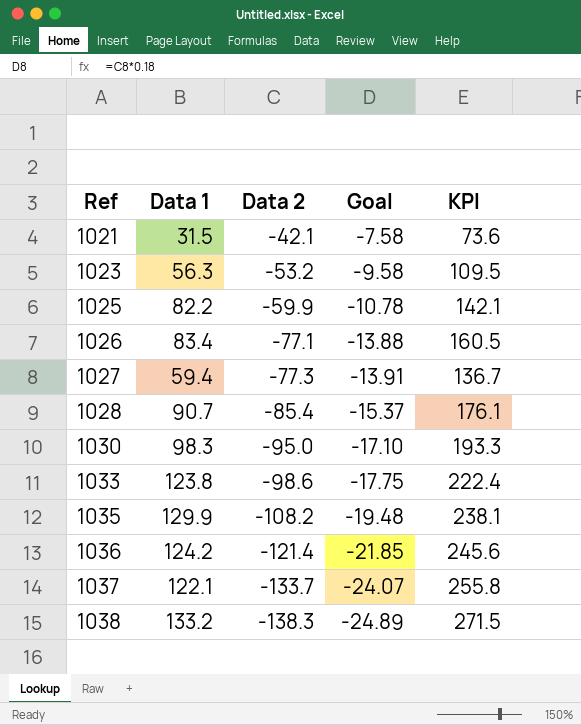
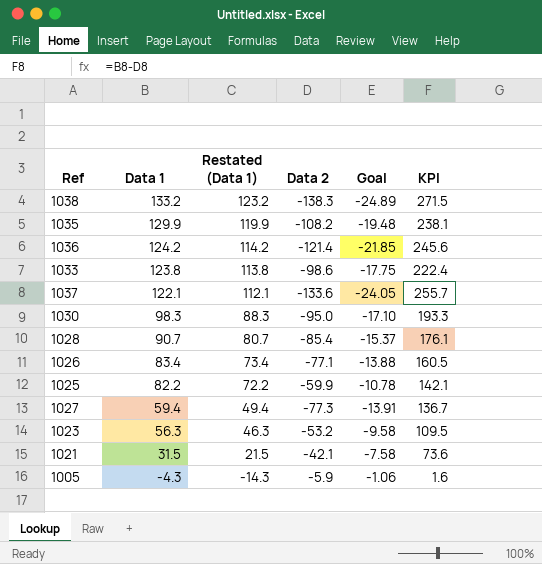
row order: Ref ascending -> Data 1 descending
column Restated (Data 1) | formula: none -> [Data 1] - 10
1037 | Data 2: -133.7 -> -133.6
1037 | Goal: -24.07 -> -24.05
1037 | KPI: 255.8 -> 255.7
row 1005: none -> -4.3 | -14.3 | -5.9 | -1.06 | 1.6

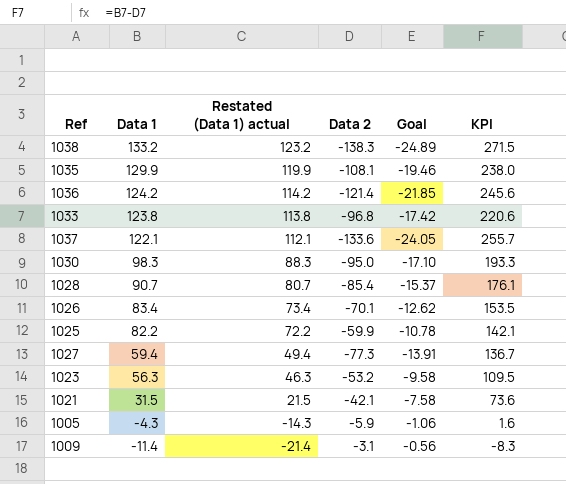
column name: Restated (Data 1) -> Restated (Data 1) actual
1035 | Data 2: -108.2 -> -108.1
1035 | Goal: -19.48 -> -19.46
1035 | KPI: 238.1 -> 238.0
1033 | Data 2: -98.6 -> -96.8
1033 | Goal: -17.75 -> -17.42
1033 | KPI: 222.4 -> 220.6
1026 | Data 2: -77.1 -> -70.1
1026 | Goal: -13.88 -> -12.62
1026 | KPI: 160.5 -> 153.5
row 1009: none -> -11.4 | -21.4 | -3.1 | -0.56 | -8.3

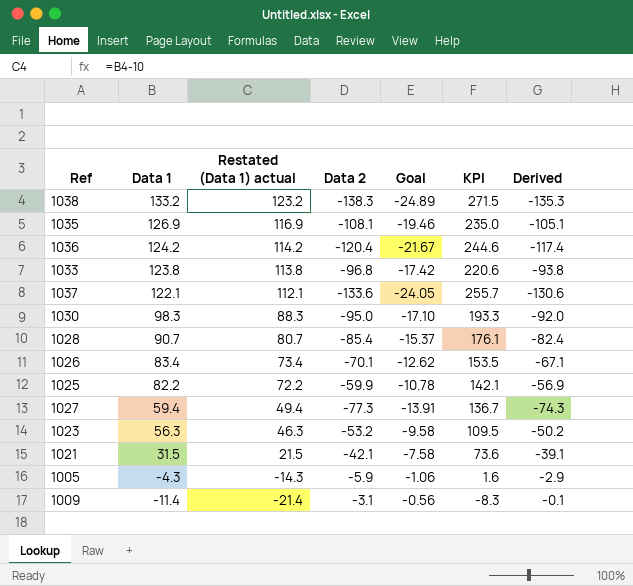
column Derived | formula: none -> [Data 2] + 3
1035 | Data 1: 129.9 -> 126.9
1035 | Restated (Data 1) actual: 119.9 -> 116.9
1035 | KPI: 238.0 -> 235.0
1036 | Data 2: -121.4 -> -120.4
1036 | Goal: -21.85 -> -21.67
1036 | KPI: 245.6 -> 244.6

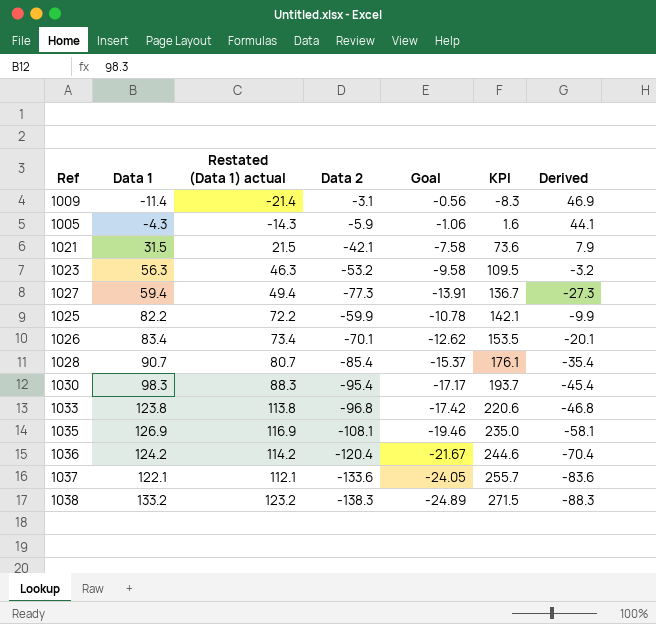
row order: Data 1 descending -> KPI ascending
column Derived | formula: [Data 2] + 3 -> [Data 2] + 50
1030 | Data 2: -95.0 -> -95.4
1030 | Goal: -17.10 -> -17.17
1030 | KPI: 193.3 -> 193.7

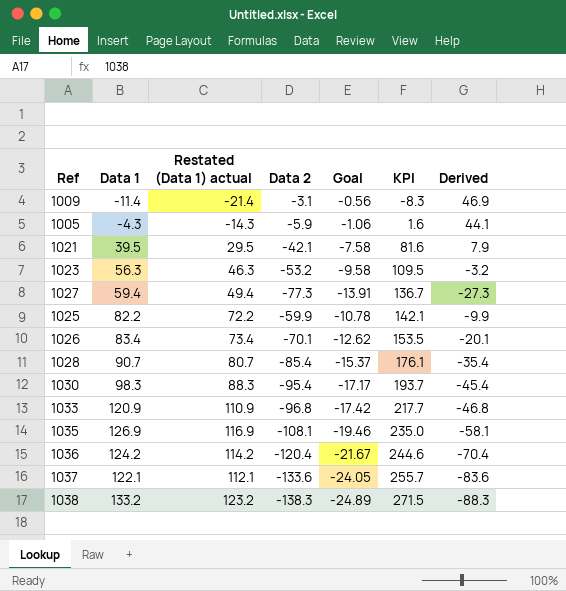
1021 | Data 1: 31.5 -> 39.5
1021 | Restated (Data 1) actual: 21.5 -> 29.5
1021 | KPI: 73.6 -> 81.6
1033 | Data 1: 123.8 -> 120.9
1033 | Restated (Data 1) actual: 113.8 -> 110.9
1033 | KPI: 220.6 -> 217.7

